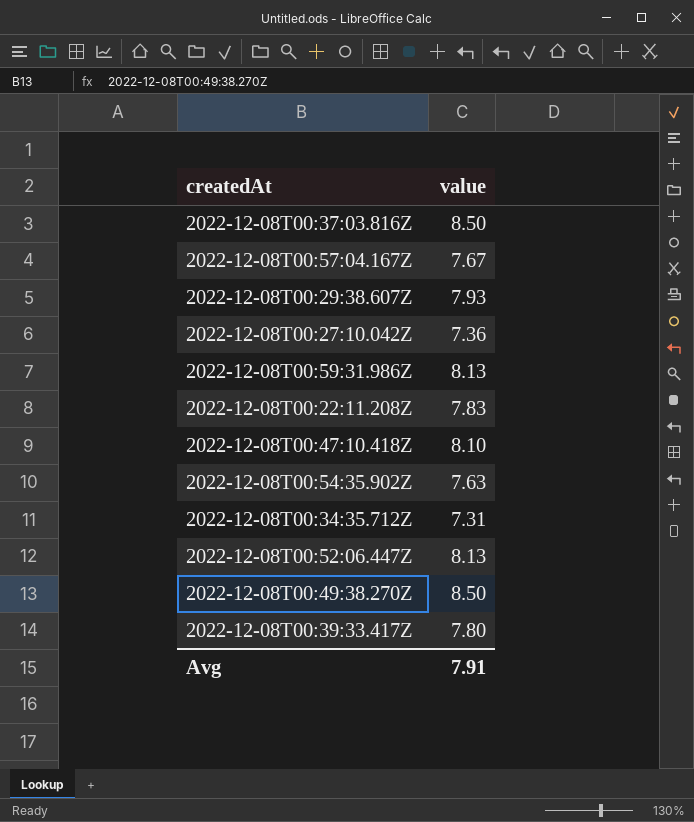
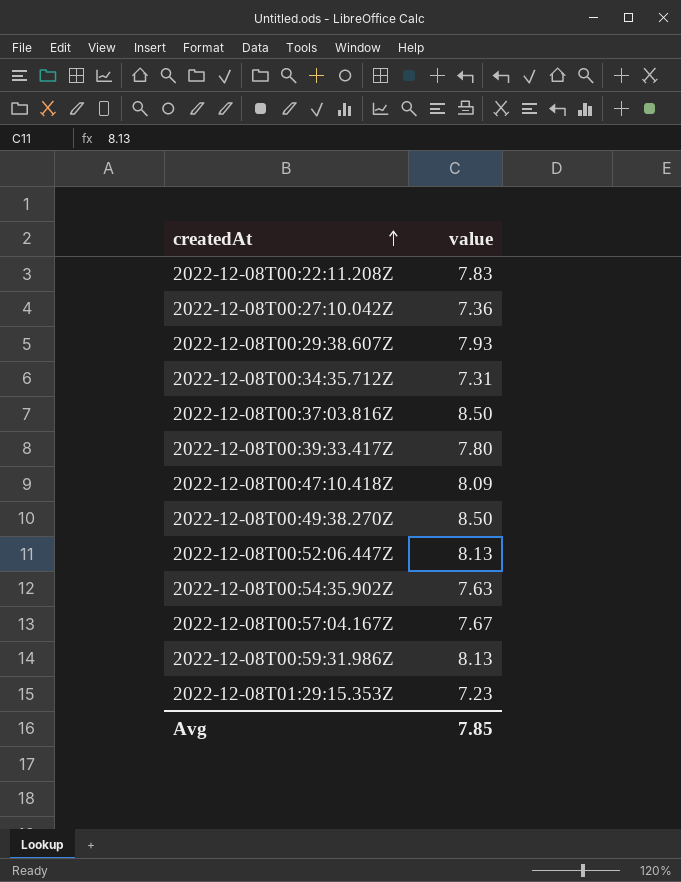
row order: none -> createdAt ascending
2022-12-08T00:47:10.418Z | value: 8.10 -> 8.09
row 2022-12-08T01:29:15.353Z: none -> 7.23
Avg | value: 7.91 -> 7.85

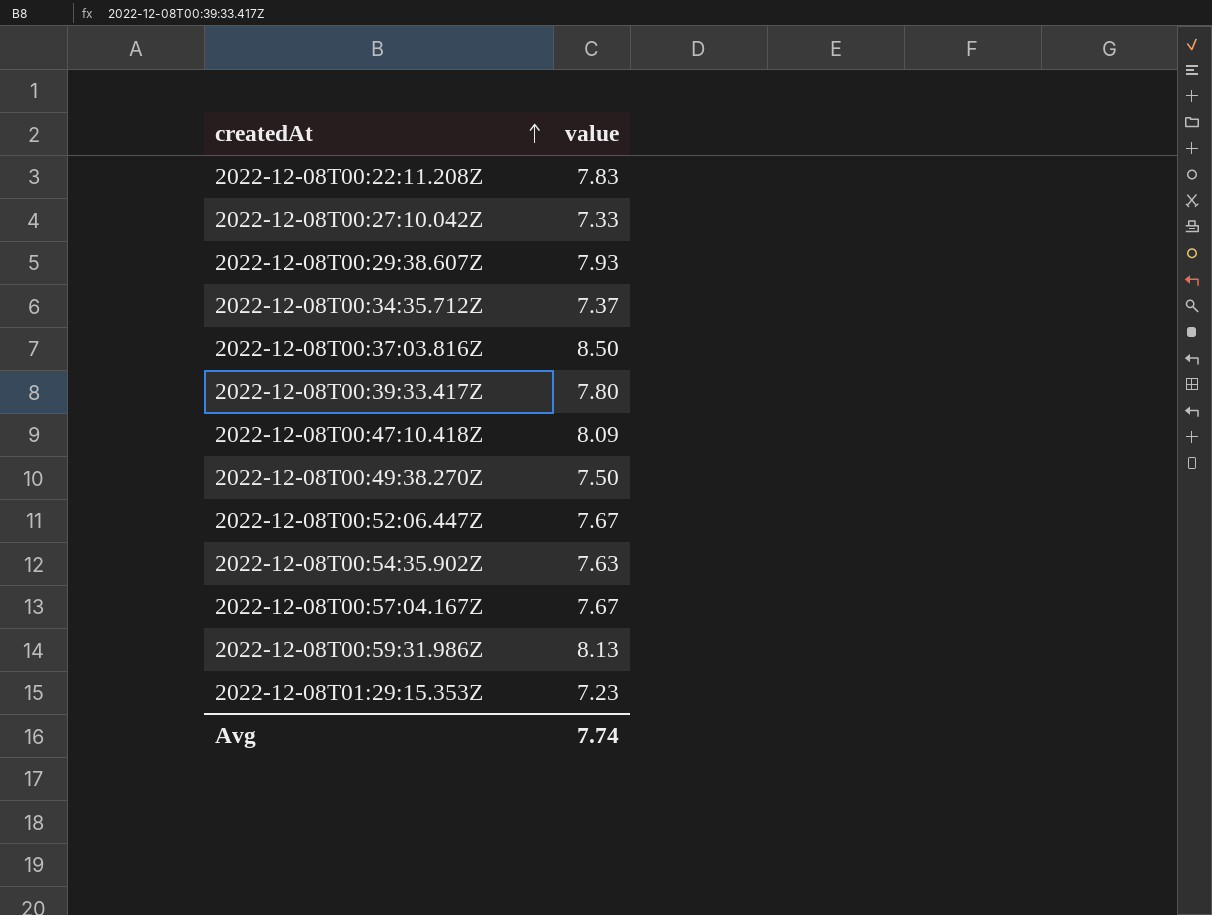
2022-12-08T00:27:10.042Z | value: 7.36 -> 7.33
2022-12-08T00:34:35.712Z | value: 7.31 -> 7.37
2022-12-08T00:49:38.270Z | value: 8.50 -> 7.50
2022-12-08T00:52:06.447Z | value: 8.13 -> 7.67
Avg | value: 7.85 -> 7.74

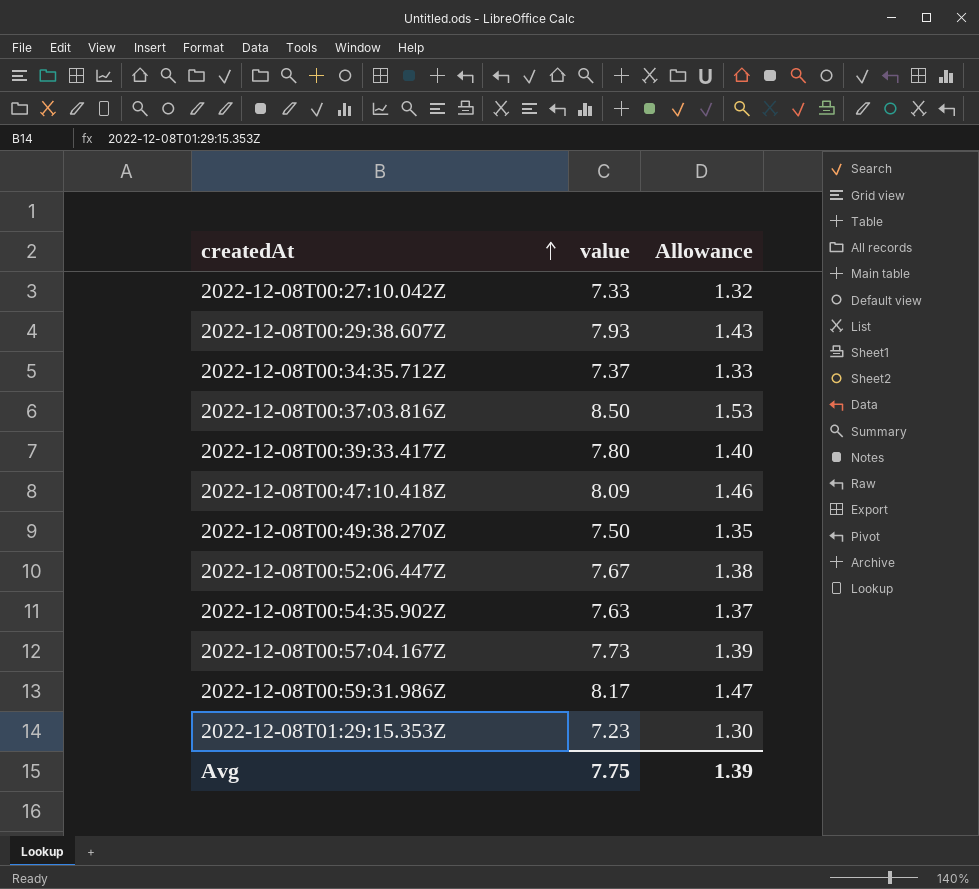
column Allowance | formula: none -> [value] * 0.18
row 2022-12-08T00:22:11.208Z: 7.83 -> none
2022-12-08T00:57:04.167Z | value: 7.67 -> 7.73
2022-12-08T00:59:31.986Z | value: 8.13 -> 8.17
Avg | value: 7.74 -> 7.75

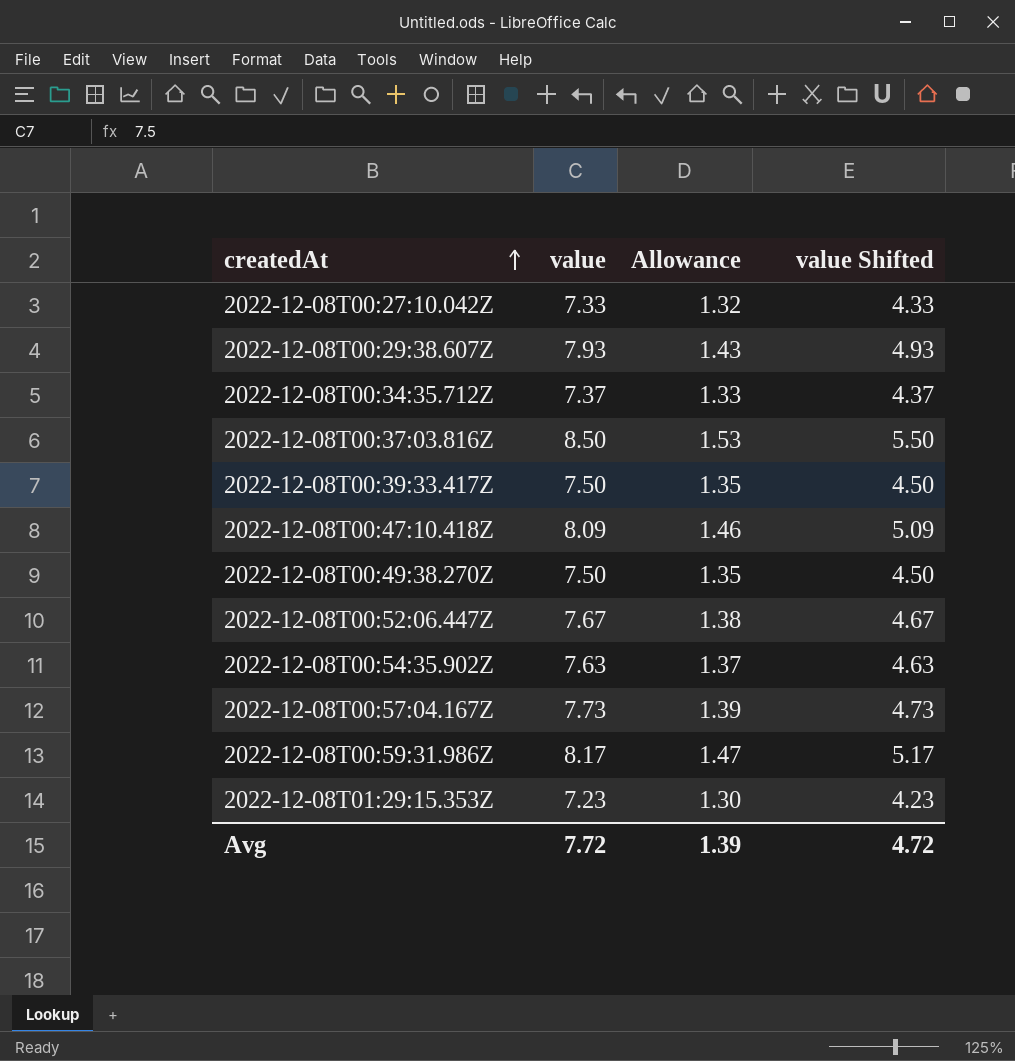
column value Shifted | formula: none -> [value] - 3
2022-12-08T00:39:33.417Z | value: 7.80 -> 7.50
2022-12-08T00:39:33.417Z | Allowance: 1.40 -> 1.35
Avg | value: 7.75 -> 7.72

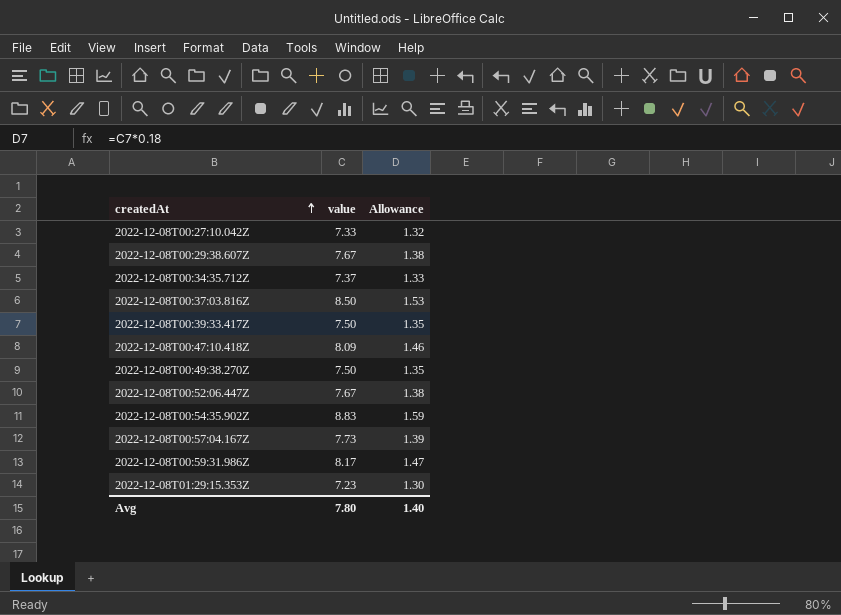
column value Shifted | formula: [value] - 3 -> none
2022-12-08T00:29:38.607Z | value: 7.93 -> 7.67
2022-12-08T00:29:38.607Z | Allowance: 1.43 -> 1.38
2022-12-08T00:54:35.902Z | value: 7.63 -> 8.83
2022-12-08T00:54:35.902Z | Allowance: 1.37 -> 1.59
Avg | value: 7.72 -> 7.80
Avg | Allowance: 1.39 -> 1.40

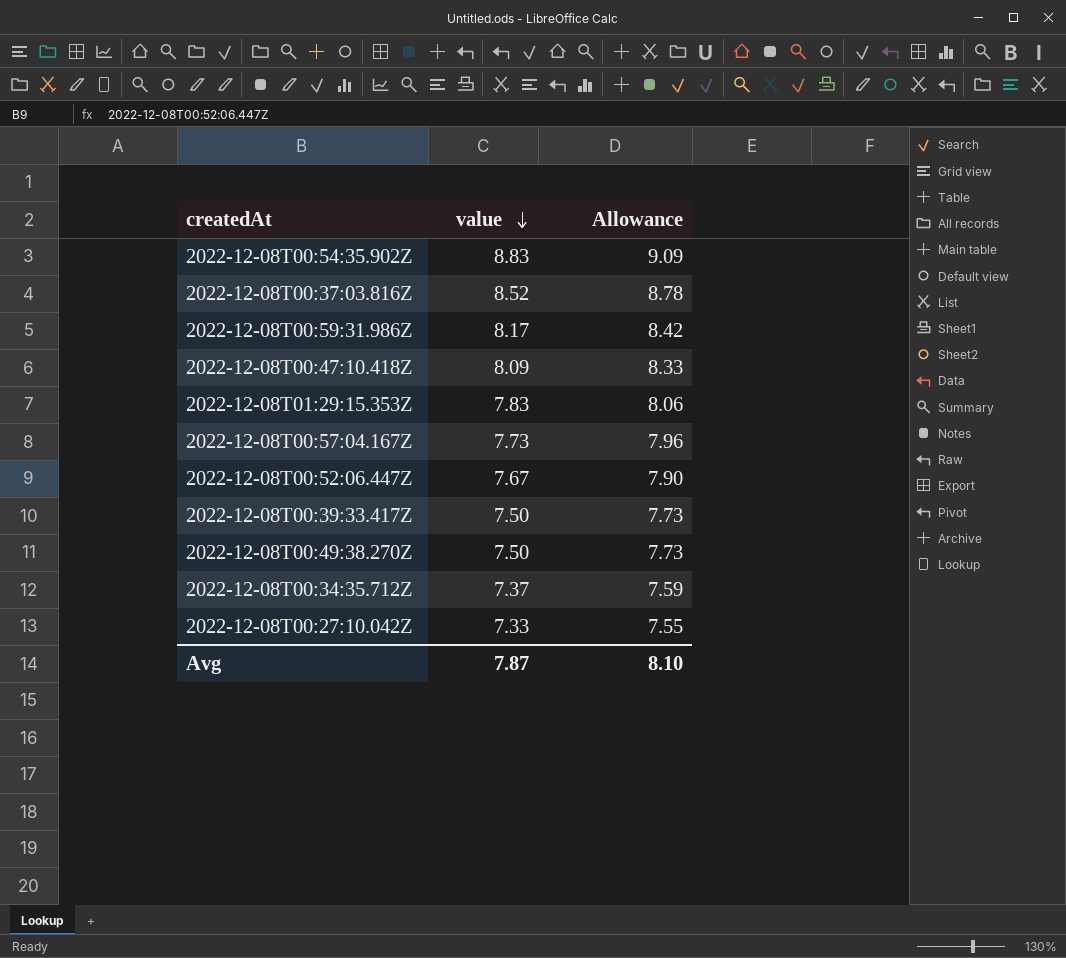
row order: createdAt ascending -> value descending
column Allowance | formula: [value] * 0.18 -> [value] * 1.03
row 2022-12-08T00:29:38.607Z: 7.67 | 1.38 -> none
2022-12-08T00:37:03.816Z | value: 8.50 -> 8.52
2022-12-08T01:29:15.353Z | value: 7.23 -> 7.83
Avg | value: 7.80 -> 7.87
Avg | Allowance: 1.40 -> 8.10

